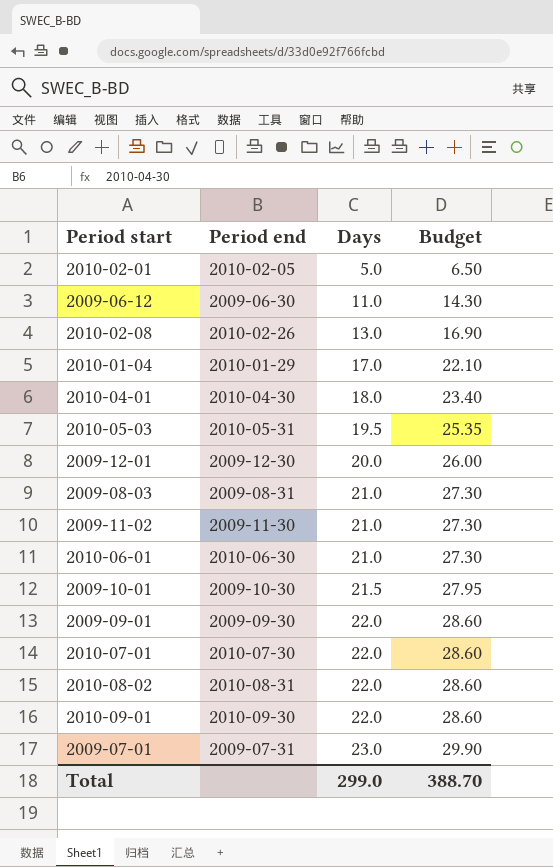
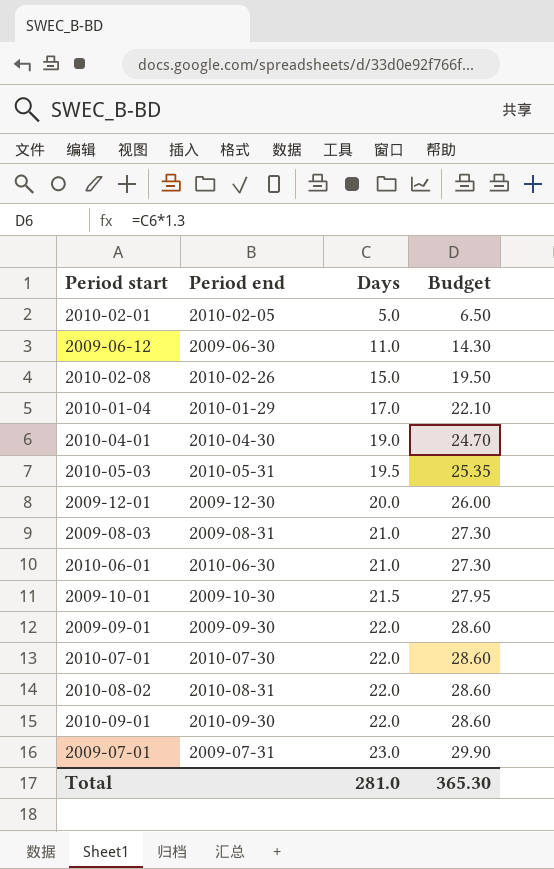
row 2009-11-02: 2009-11-30 | 21.0 | 27.30 -> none
2010-02-08 | Days: 13.0 -> 15.0
2010-02-08 | Budget: 16.90 -> 19.50
2010-04-01 | Days: 18.0 -> 19.0
2010-04-01 | Budget: 23.40 -> 24.70
Total | Days: 299.0 -> 281.0
Total | Budget: 388.70 -> 365.30

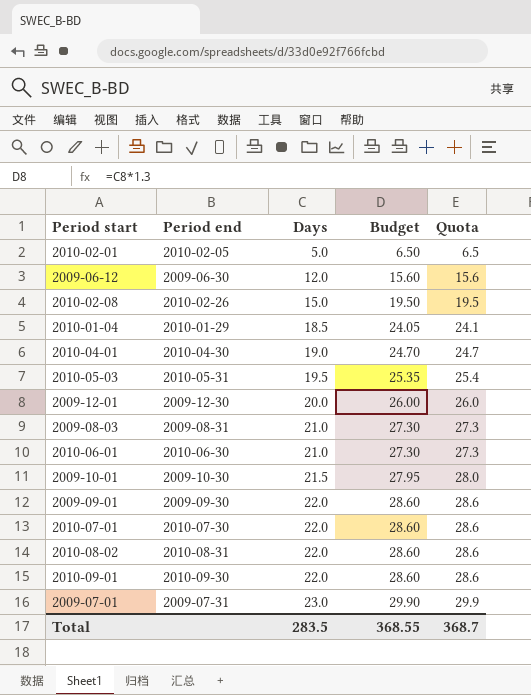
column Quota | formula: none -> [Days] * 1.3
2009-06-12 | Days: 11.0 -> 12.0
2009-06-12 | Budget: 14.30 -> 15.60
2010-01-04 | Days: 17.0 -> 18.5
2010-01-04 | Budget: 22.10 -> 24.05
Total | Days: 281.0 -> 283.5
Total | Budget: 365.30 -> 368.55

